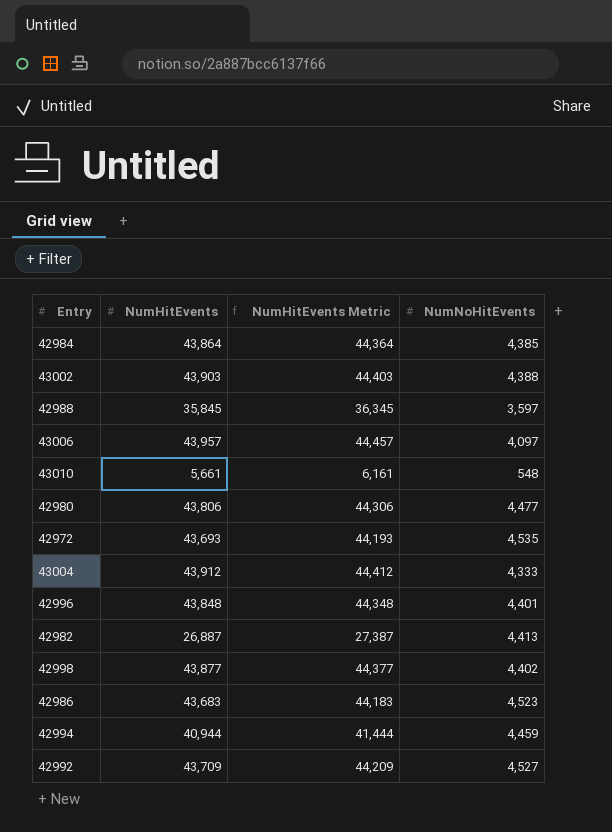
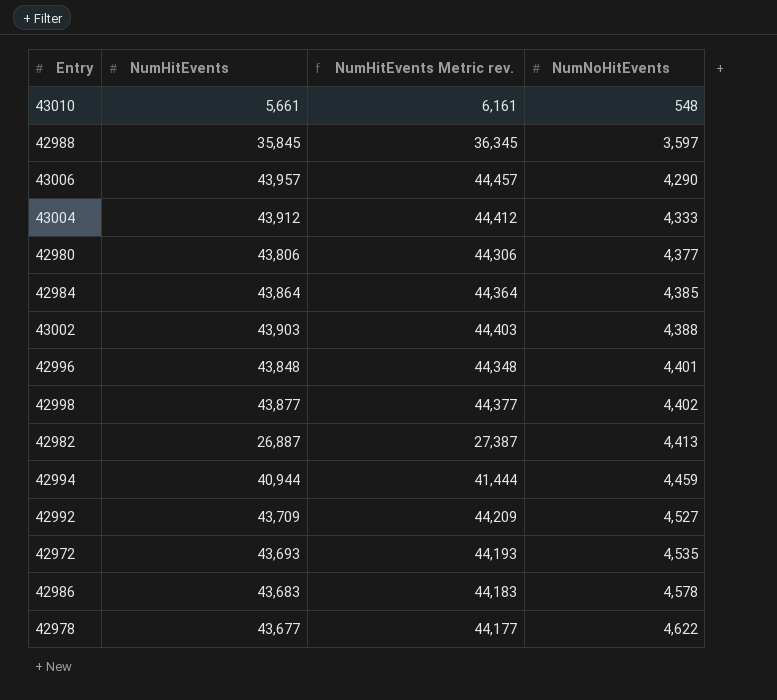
row order: none -> NumNoHitEvents ascending
column name: NumHitEvents Metric -> NumHitEvents Metric rev.
43006 | NumNoHitEvents: 4,097 -> 4,290
42980 | NumNoHitEvents: 4,477 -> 4,377
42986 | NumNoHitEvents: 4,523 -> 4,578
row 42978: none -> 43,677 | 44,177 | 4,622

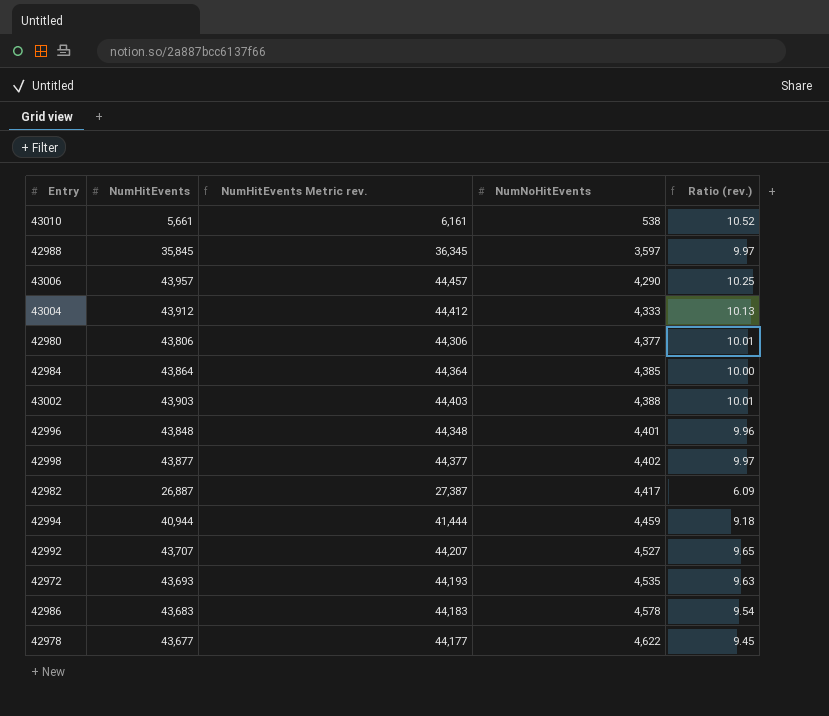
column Ratio (rev.) | formula: none -> [NumHitEvents] / [NumNoHitEvents]
43010 | NumNoHitEvents: 548 -> 538
42982 | NumNoHitEvents: 4,413 -> 4,417
42992 | NumHitEvents: 43,709 -> 43,707
42992 | NumHitEvents Metric rev.: 44,209 -> 44,207

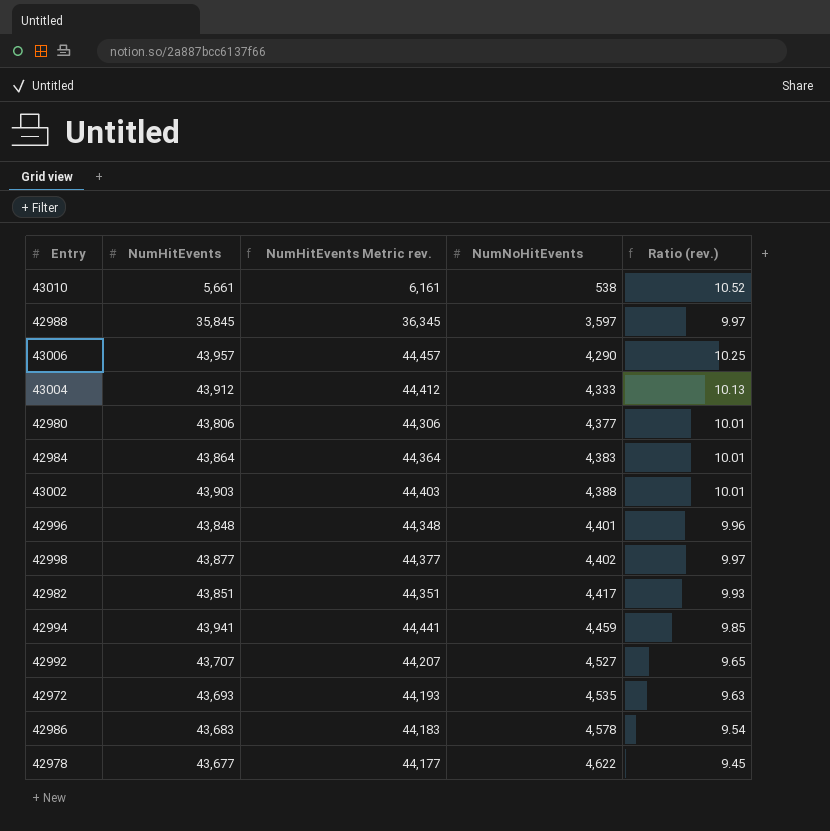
42984 | NumNoHitEvents: 4,385 -> 4,383
42984 | Ratio (rev.): 10.00 -> 10.01
42982 | NumHitEvents: 26,887 -> 43,851
42982 | NumHitEvents Metric rev.: 27,387 -> 44,351
42982 | Ratio (rev.): 6.09 -> 9.93
42994 | NumHitEvents: 40,944 -> 43,941
42994 | NumHitEvents Metric rev.: 41,444 -> 44,441
42994 | Ratio (rev.): 9.18 -> 9.85

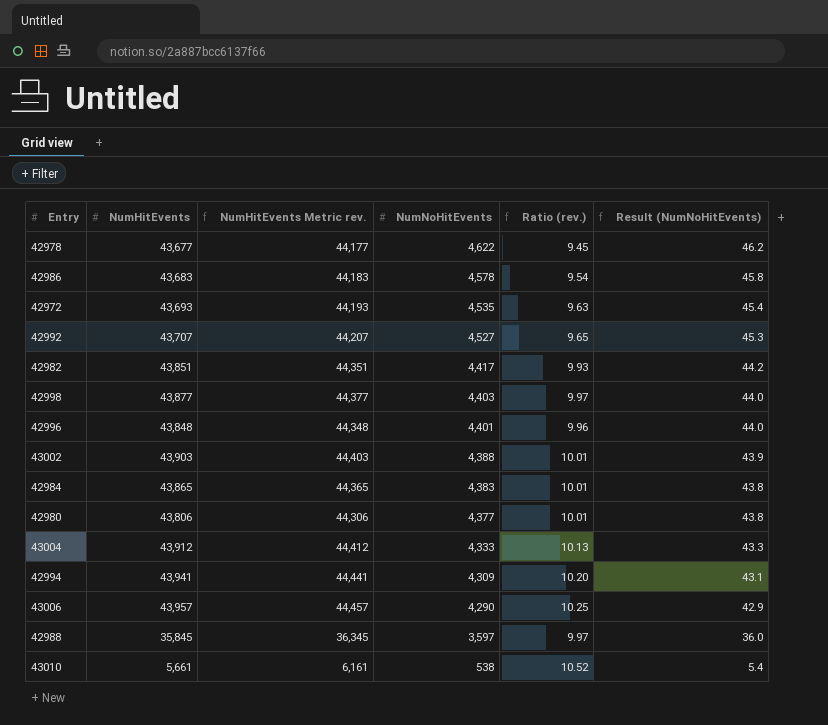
row order: NumNoHitEvents ascending -> NumNoHitEvents descending
column Result (NumNoHitEvents) | formula: none -> [NumNoHitEvents] * 0.01
42998 | NumNoHitEvents: 4,402 -> 4,403
42984 | NumHitEvents: 43,864 -> 43,865
42984 | NumHitEvents Metric rev.: 44,364 -> 44,365
42994 | NumNoHitEvents: 4,459 -> 4,309
42994 | Ratio (rev.): 9.85 -> 10.20

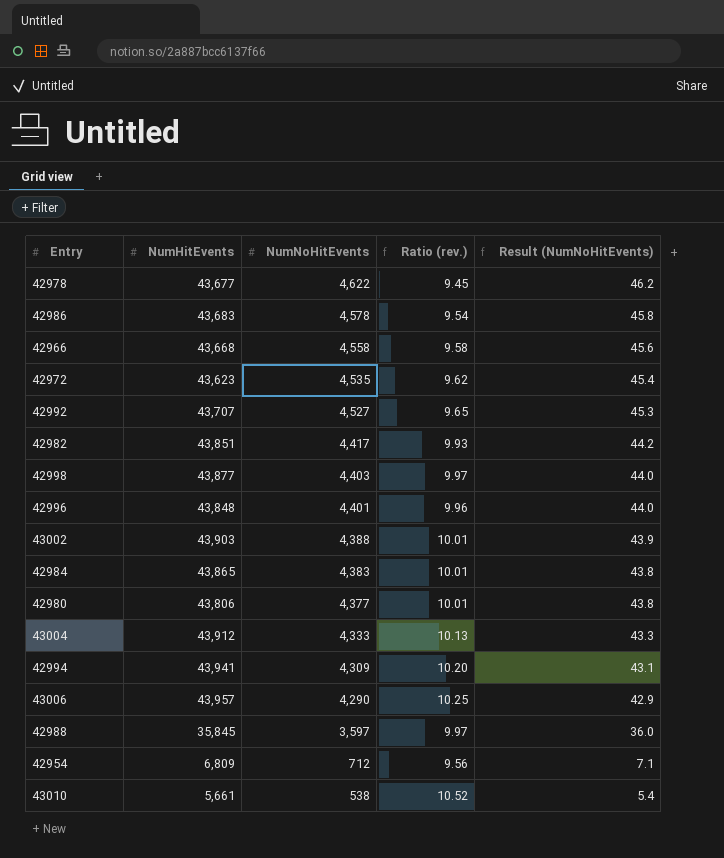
column NumHitEvents Metric rev. | formula: [NumHitEvents] + 500 -> none
row 42966: none -> 43,668 | 4,558 | 9.58 | 45.6
42972 | NumHitEvents: 43,693 -> 43,623
42972 | Ratio (rev.): 9.63 -> 9.62
row 42954: none -> 6,809 | 712 | 9.56 | 7.1

